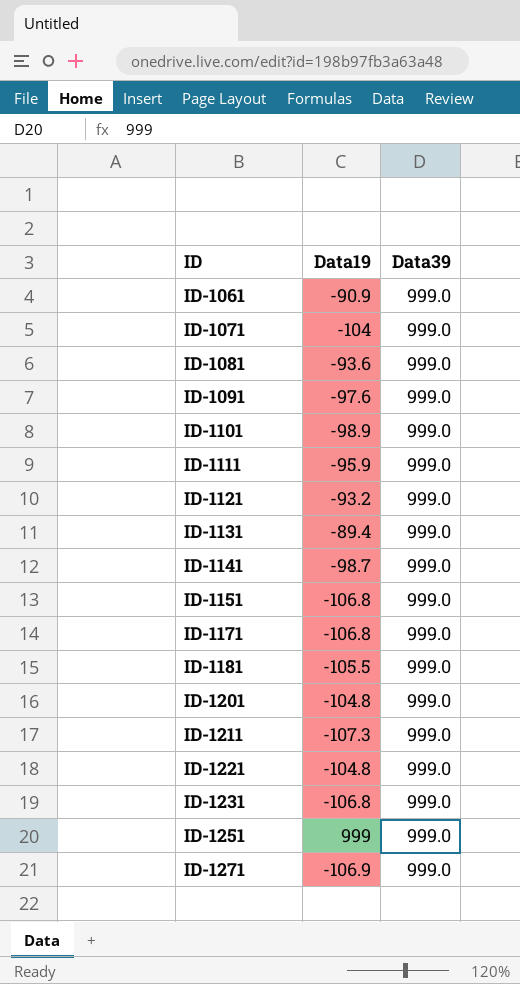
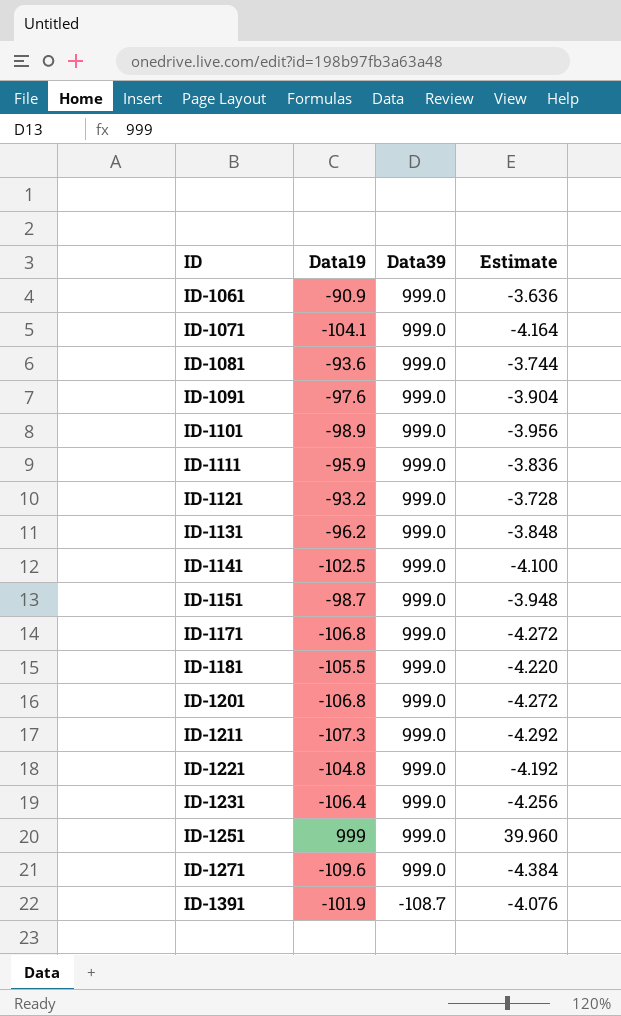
column Estimate | formula: none -> [Data19] * 0.04
ID-1071 | Data19: -104 -> -104.1
ID-1131 | Data19: -89.4 -> -96.2
ID-1141 | Data19: -98.7 -> -102.5
ID-1151 | Data19: -106.8 -> -98.7
ID-1201 | Data19: -104.8 -> -106.8
ID-1231 | Data19: -106.8 -> -106.4
ID-1271 | Data19: -106.9 -> -109.6
row ID-1391: none -> -101.9 | -108.7 | -4.076

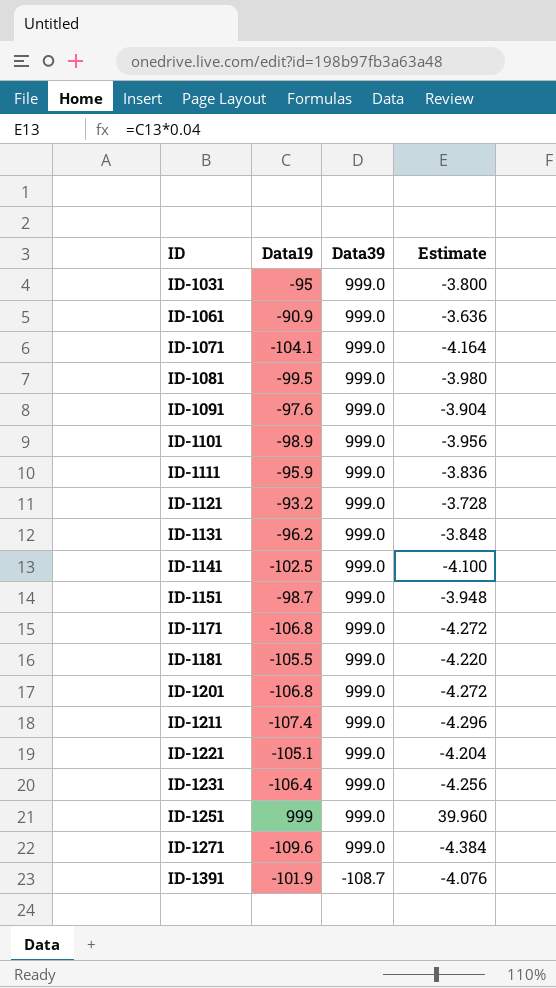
row ID-1031: none -> -95 | 999.0 | -3.800
ID-1081 | Data19: -93.6 -> -99.5
ID-1081 | Estimate: -3.744 -> -3.980
ID-1211 | Data19: -107.3 -> -107.4
ID-1211 | Estimate: -4.292 -> -4.296
ID-1221 | Data19: -104.8 -> -105.1
ID-1221 | Estimate: -4.192 -> -4.204

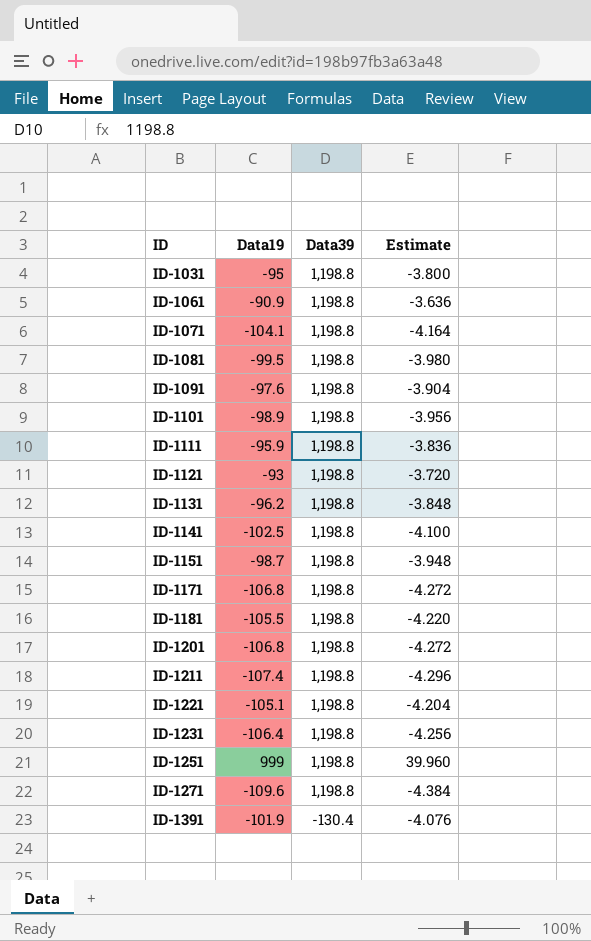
ID-1031 | Data39: 999.0 -> 1,198.8
ID-1061 | Data39: 999.0 -> 1,198.8
ID-1071 | Data39: 999.0 -> 1,198.8
ID-1081 | Data39: 999.0 -> 1,198.8
ID-1091 | Data39: 999.0 -> 1,198.8
ID-1101 | Data39: 999.0 -> 1,198.8
ID-1111 | Data39: 999.0 -> 1,198.8
ID-1121 | Data19: -93.2 -> -93
ID-1121 | Data39: 999.0 -> 1,198.8
ID-1121 | Estimate: -3.728 -> -3.720
ID-1131 | Data39: 999.0 -> 1,198.8
ID-1141 | Data39: 999.0 -> 1,198.8
ID-1151 | Data39: 999.0 -> 1,198.8
ID-1171 | Data39: 999.0 -> 1,198.8
ID-1181 | Data39: 999.0 -> 1,198.8
ID-1201 | Data39: 999.0 -> 1,198.8
ID-1211 | Data39: 999.0 -> 1,198.8
ID-1221 | Data39: 999.0 -> 1,198.8
ID-1231 | Data39: 999.0 -> 1,198.8
ID-1251 | Data39: 999.0 -> 1,198.8
ID-1271 | Data39: 999.0 -> 1,198.8
ID-1391 | Data39: -108.7 -> -130.4

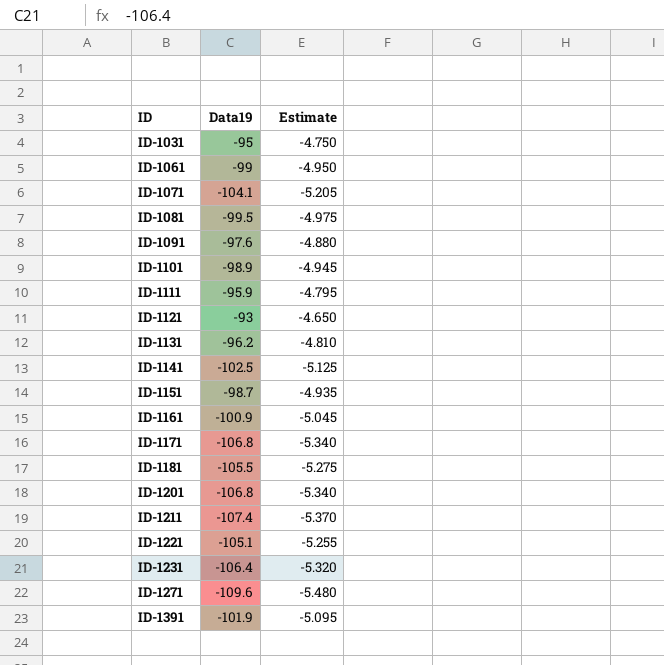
column Data39 | position: 3 -> none
column Estimate | formula: [Data19] * 0.04 -> [Data19] * 0.05
row ID-1251: 999 | 1,198.8 | 39.960 -> none
ID-1061 | Data19: -90.9 -> -99
row ID-1161: none -> -100.9 | -5.045

